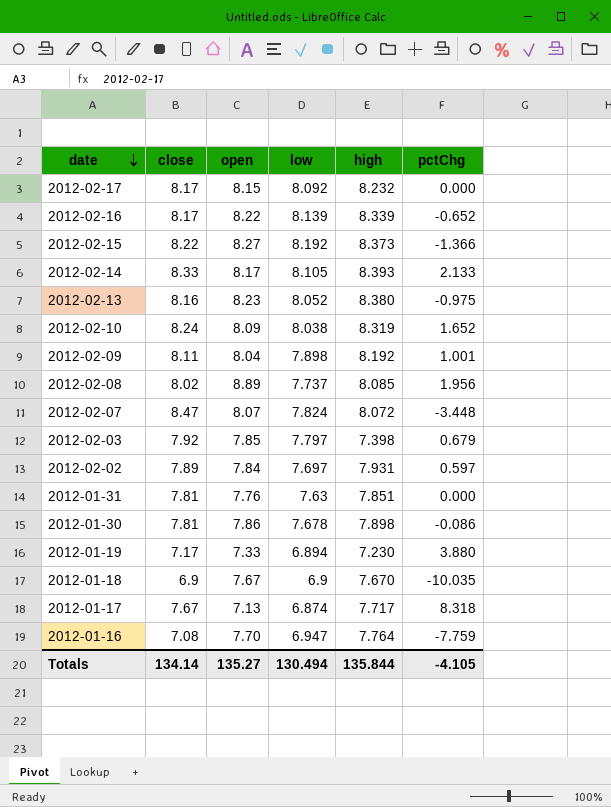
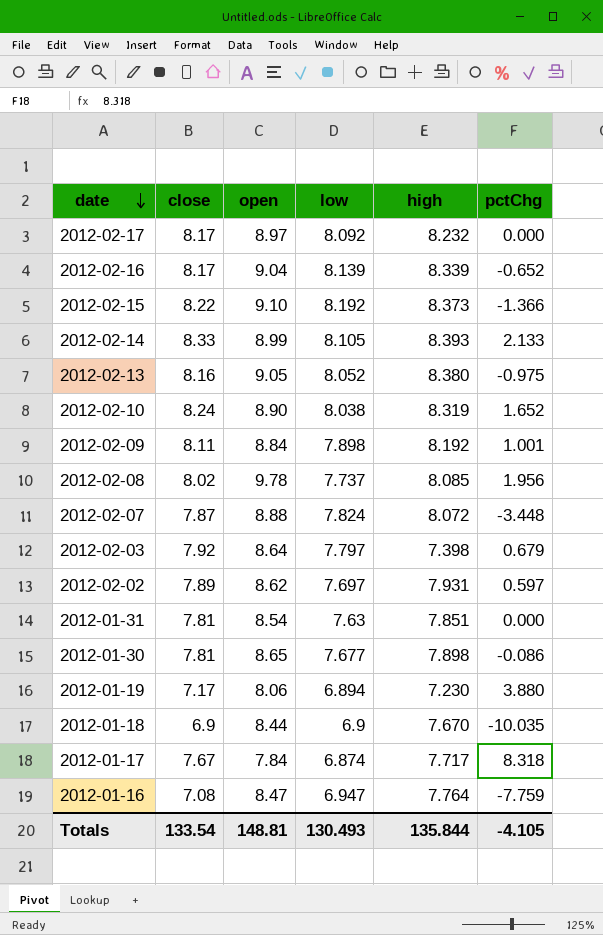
2012-02-17 | open: 8.15 -> 8.97
2012-02-16 | open: 8.22 -> 9.04
2012-02-15 | open: 8.27 -> 9.10
2012-02-14 | open: 8.17 -> 8.99
2012-02-13 | open: 8.23 -> 9.05
2012-02-10 | open: 8.09 -> 8.90
2012-02-09 | open: 8.04 -> 8.84
2012-02-08 | open: 8.89 -> 9.78
2012-02-07 | close: 8.47 -> 7.87
2012-02-07 | open: 8.07 -> 8.88
2012-02-03 | open: 7.85 -> 8.64
2012-02-02 | open: 7.84 -> 8.62
2012-01-31 | open: 7.76 -> 8.54
2012-01-30 | open: 7.86 -> 8.65
2012-01-30 | low: 7.678 -> 7.677
2012-01-19 | open: 7.33 -> 8.06
2012-01-18 | open: 7.67 -> 8.44
2012-01-17 | open: 7.13 -> 7.84
2012-01-16 | open: 7.70 -> 8.47
Totals | close: 134.14 -> 133.54
Totals | open: 135.27 -> 148.81
Totals | low: 130.494 -> 130.493

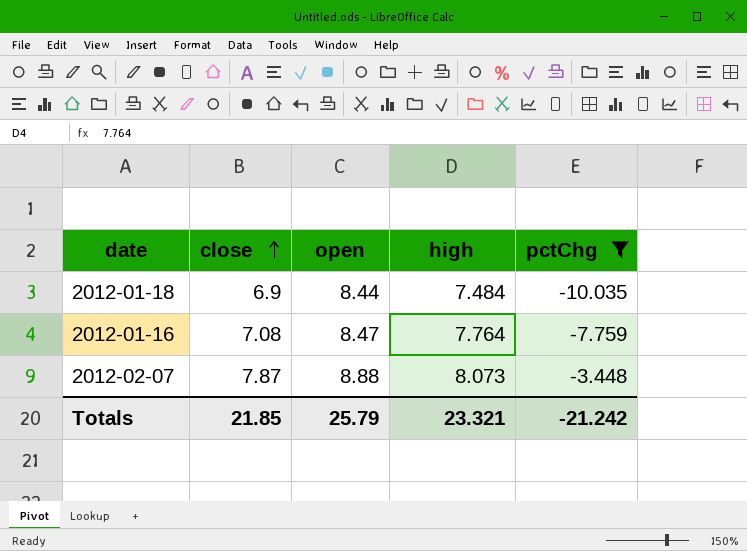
filter: none -> pctChg <= -3.448
row order: date descending -> close ascending
column low | position: 4 -> none
2012-01-18 | high: 7.670 -> 7.484
2012-02-07 | high: 8.072 -> 8.073
Totals | close: 133.54 -> 21.85
Totals | open: 148.81 -> 25.79
Totals | high: 135.844 -> 23.321
Totals | pctChg: -4.105 -> -21.242

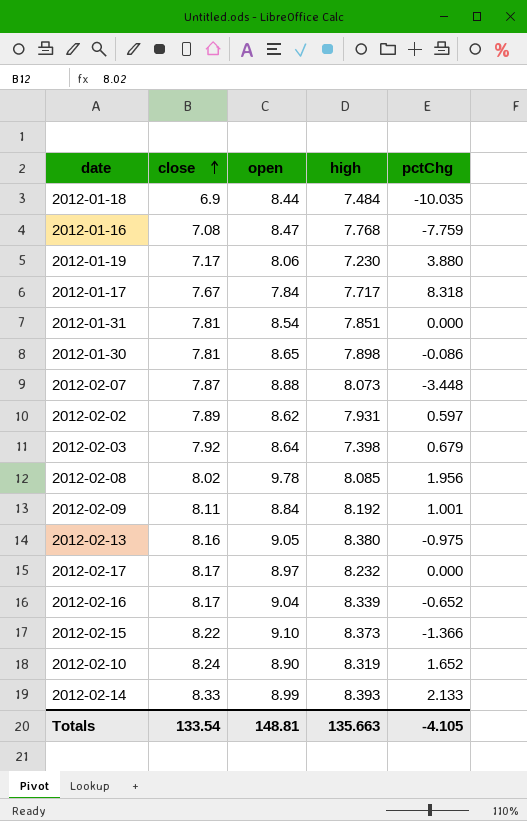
filter: pctChg <= -3.448 -> none
2012-01-16 | high: 7.764 -> 7.768
Totals | close: 21.85 -> 133.54
Totals | open: 25.79 -> 148.81
Totals | high: 23.321 -> 135.663
Totals | pctChg: -21.242 -> -4.105

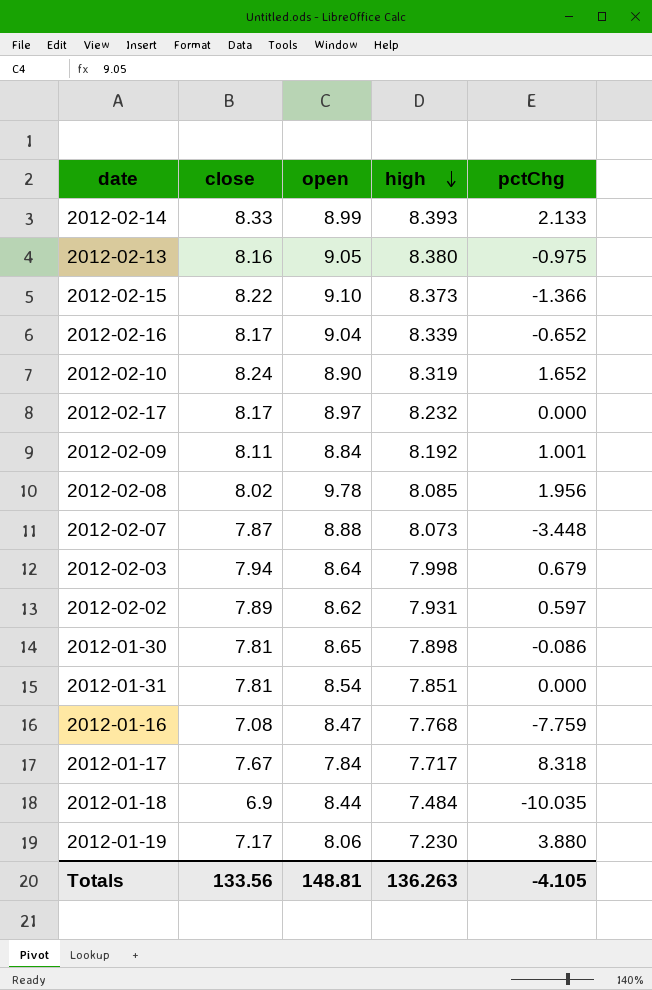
row order: close ascending -> high descending
2012-02-03 | close: 7.92 -> 7.94
2012-02-03 | high: 7.398 -> 7.998
Totals | close: 133.54 -> 133.56
Totals | high: 135.663 -> 136.263

